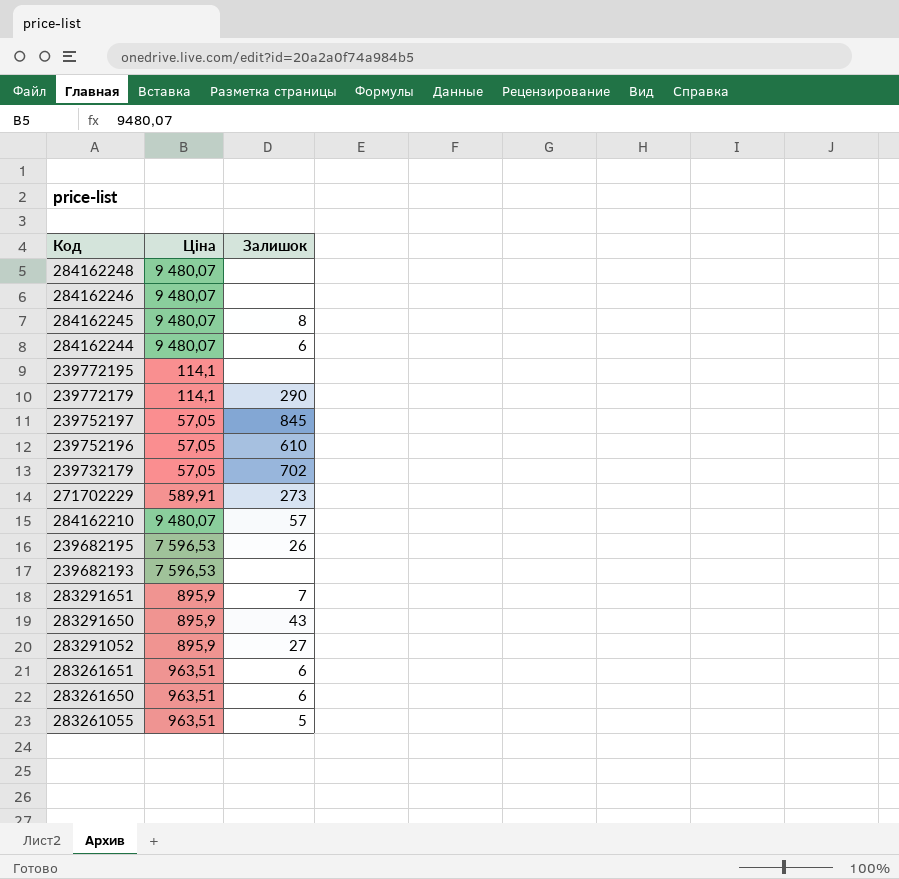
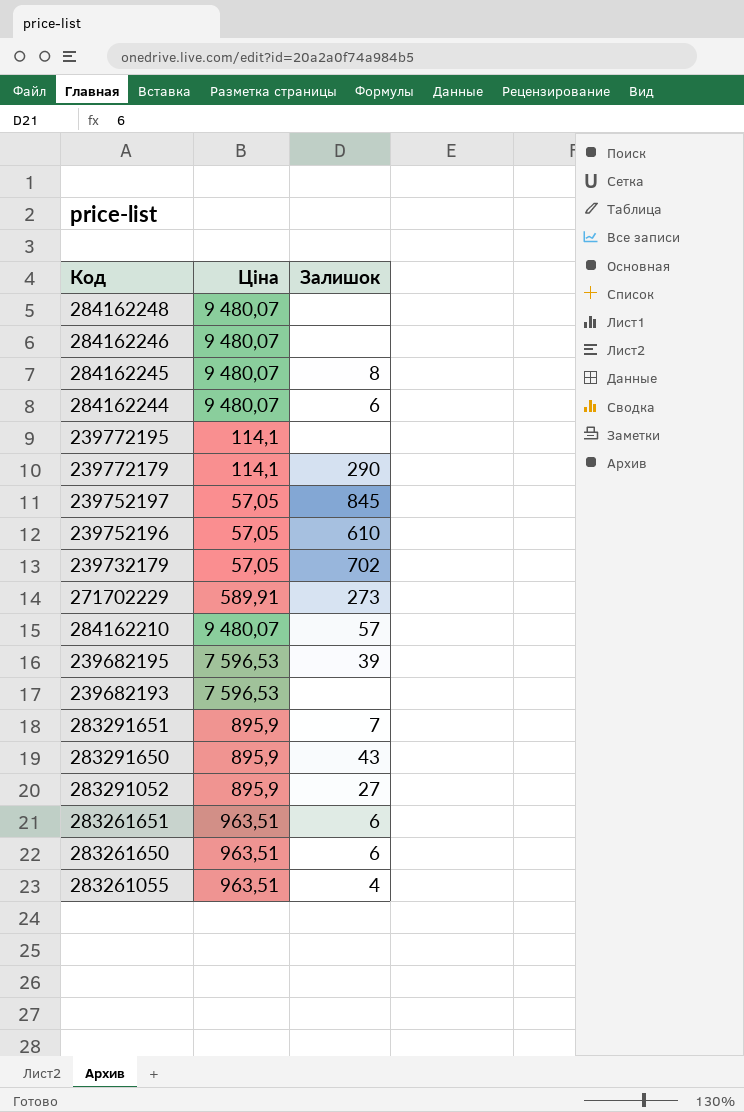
239682195 | Залишок: 26 -> 39
283261055 | Залишок: 5 -> 4

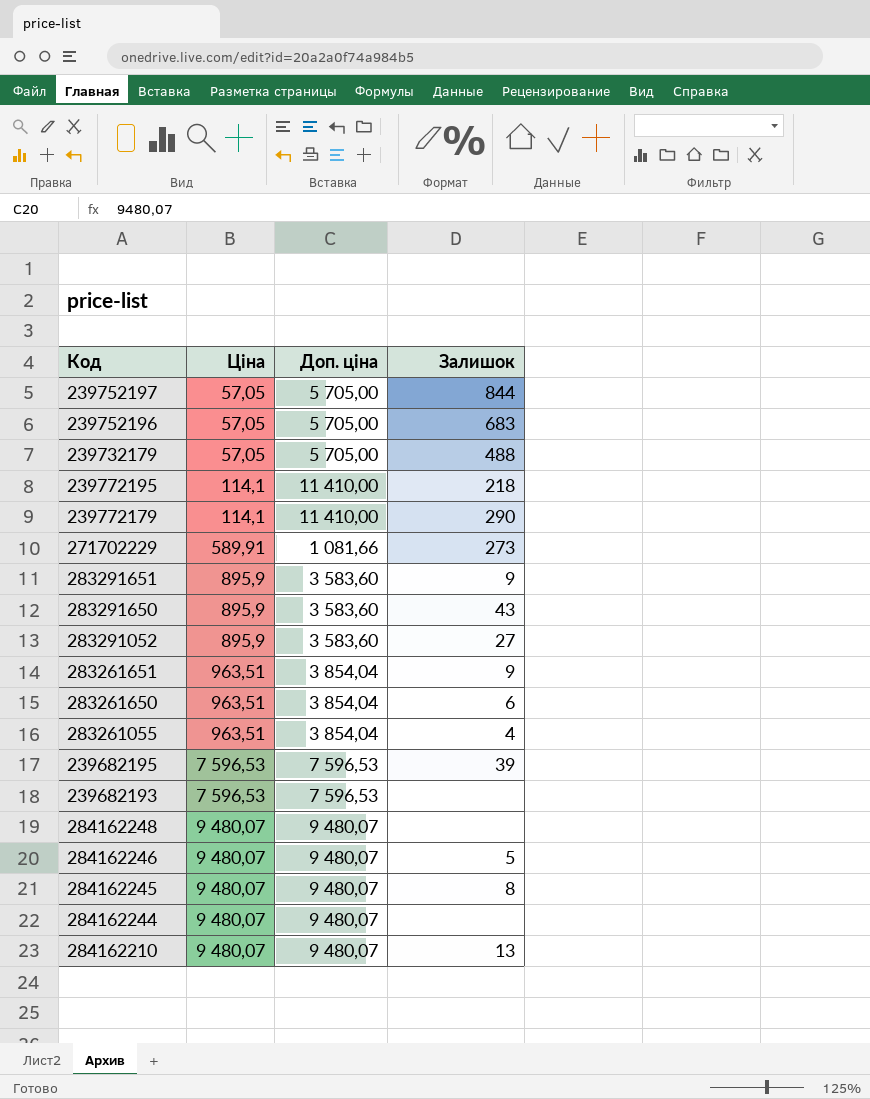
row order: none -> Ціна ascending
column Доп. ціна | position: none -> 3
239752197 | Залишок: 845 -> 844
239752196 | Залишок: 610 -> 683
239732179 | Залишок: 702 -> 488
239772195 | Залишок: none -> 218
283291651 | Залишок: 7 -> 9
283261651 | Залишок: 6 -> 9
284162246 | Залишок: none -> 5
284162244 | Залишок: 6 -> none
284162210 | Залишок: 57 -> 13

